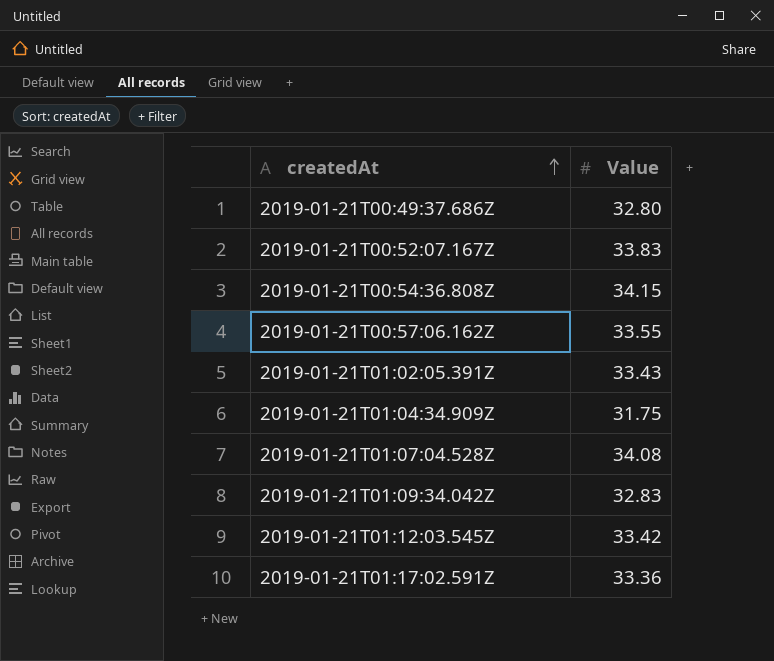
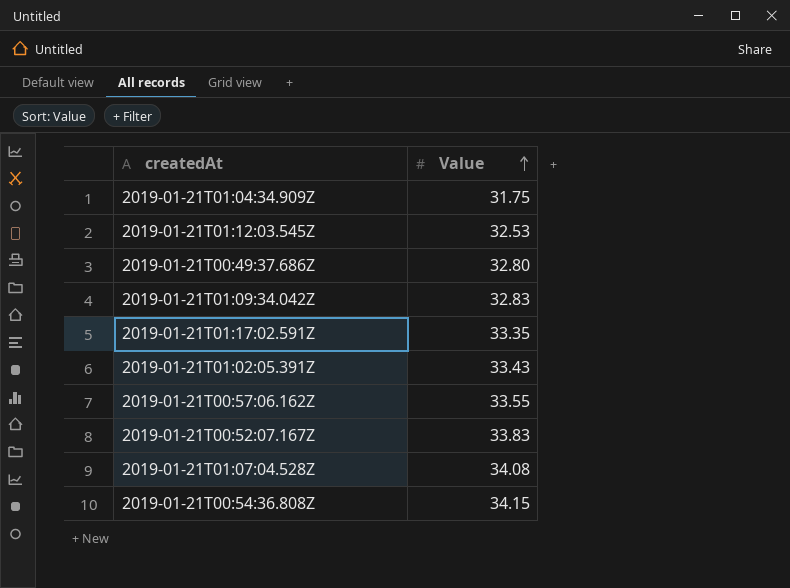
row order: createdAt ascending -> Value ascending
2019-01-21T01:12:03.545Z | Value: 33.42 -> 32.53
2019-01-21T01:17:02.591Z | Value: 33.36 -> 33.35

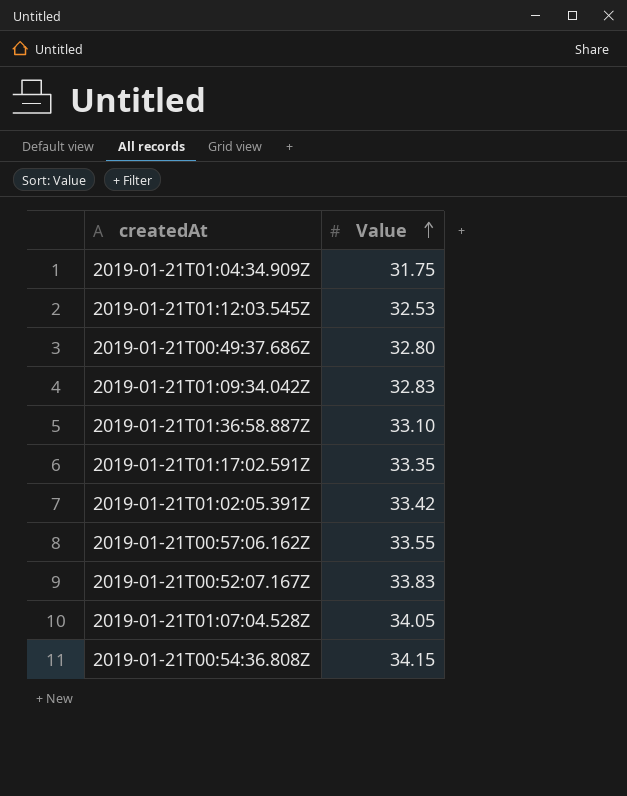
row 2019-01-21T01:36:58.887Z: none -> 33.10
2019-01-21T01:02:05.391Z | Value: 33.43 -> 33.42
2019-01-21T01:07:04.528Z | Value: 34.08 -> 34.05

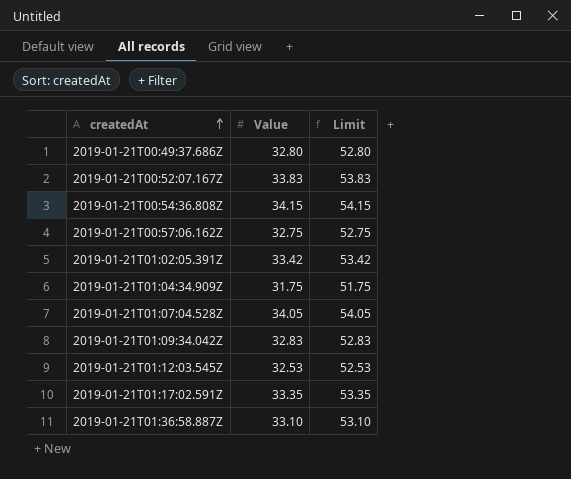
row order: Value ascending -> createdAt ascending
column Limit | formula: none -> [Value] + 20
2019-01-21T00:57:06.162Z | Value: 33.55 -> 32.75

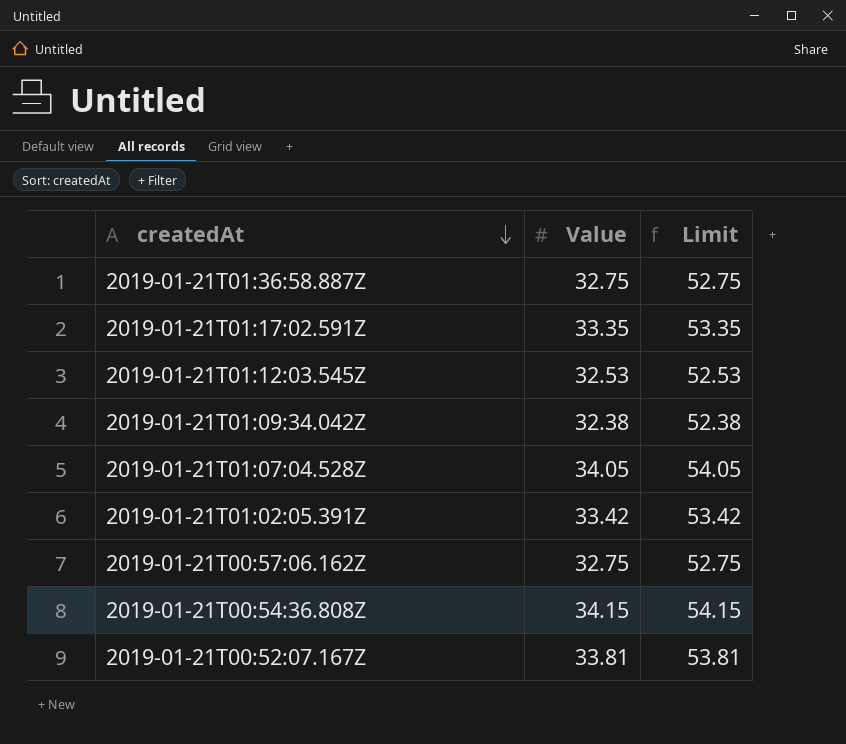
row order: createdAt ascending -> createdAt descending
row 2019-01-21T00:49:37.686Z: 32.80 | 52.80 -> none
row 2019-01-21T01:04:34.909Z: 31.75 | 51.75 -> none
2019-01-21T01:36:58.887Z | Value: 33.10 -> 32.75
2019-01-21T01:36:58.887Z | Limit: 53.10 -> 52.75
2019-01-21T01:09:34.042Z | Value: 32.83 -> 32.38
2019-01-21T01:09:34.042Z | Limit: 52.83 -> 52.38
2019-01-21T00:52:07.167Z | Value: 33.83 -> 33.81
2019-01-21T00:52:07.167Z | Limit: 53.83 -> 53.81

